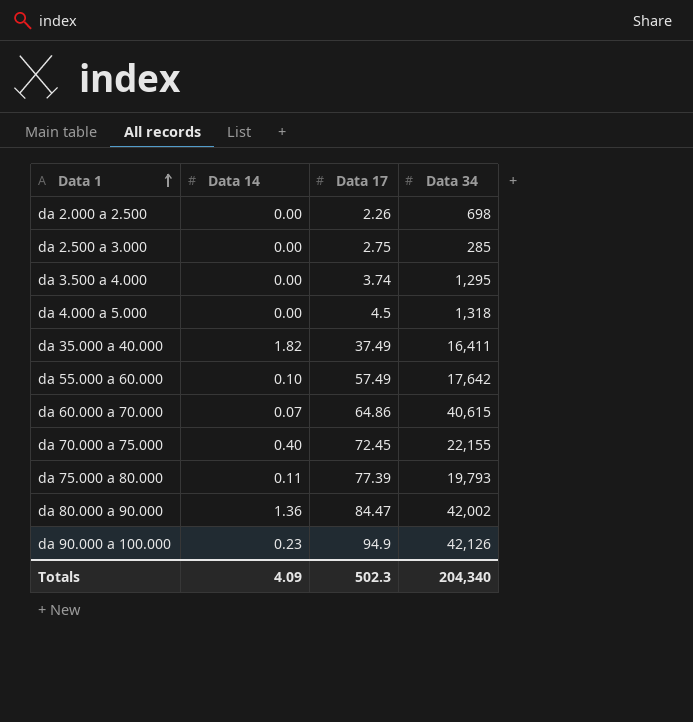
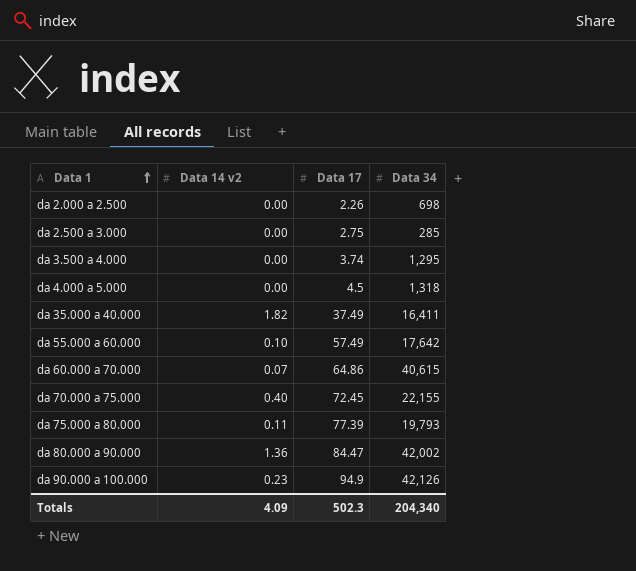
column name: Data 14 -> Data 14 v2

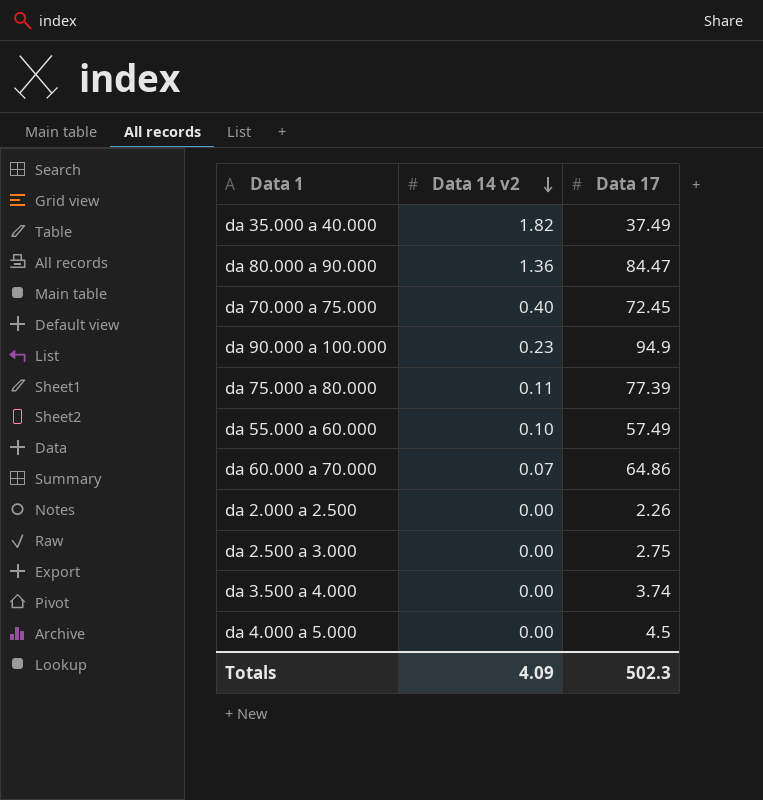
row order: Data 1 ascending -> Data 14 v2 descending
column Data 34 | position: 4 -> none

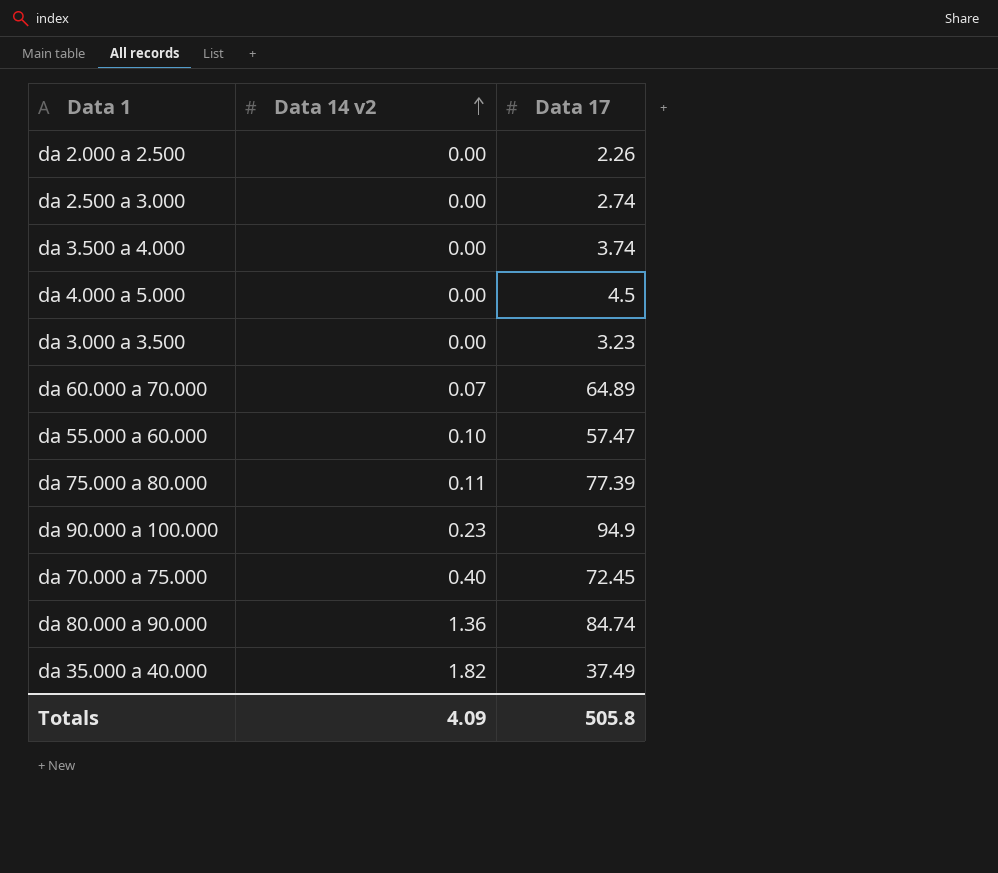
row order: Data 14 v2 descending -> Data 14 v2 ascending
da 2.500 a 3.000 | Data 17: 2.75 -> 2.74
row da 3.000 a 3.500: none -> 0.00 | 3.23
da 60.000 a 70.000 | Data 17: 64.86 -> 64.89
da 55.000 a 60.000 | Data 17: 57.49 -> 57.47
da 80.000 a 90.000 | Data 17: 84.47 -> 84.74
Totals | Data 17: 502.3 -> 505.8

